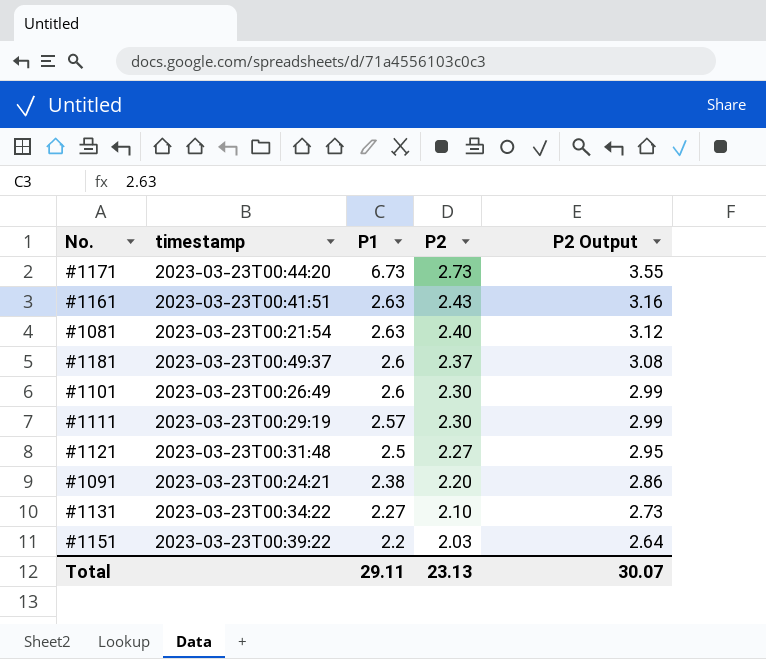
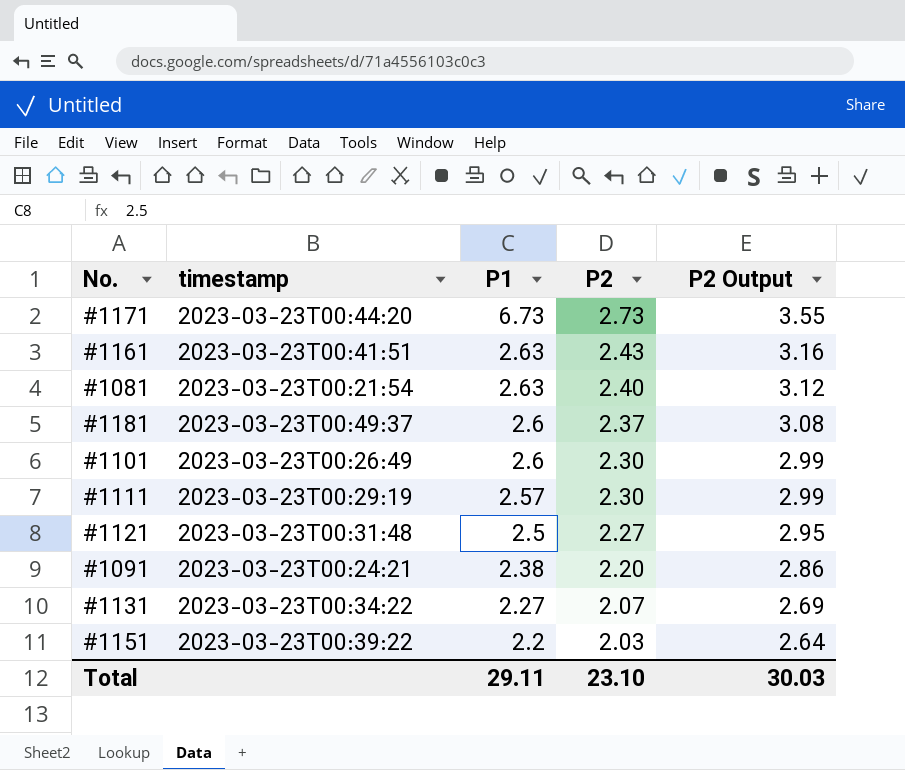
#1131 | P2: 2.10 -> 2.07
#1131 | P2 Output: 2.73 -> 2.69
Total | P2: 23.13 -> 23.10
Total | P2 Output: 30.07 -> 30.03

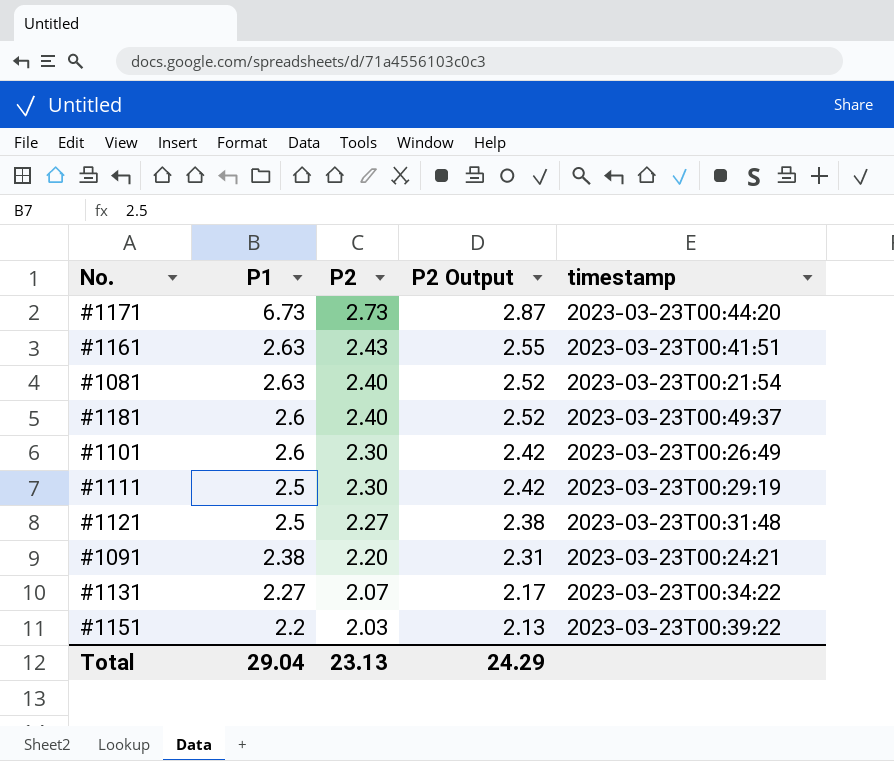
column P2 Output | formula: [P2] * 1.3 -> [P2] * 1.05
column timestamp | position: 2 -> 5
#1181 | P2: 2.37 -> 2.40
#1111 | P1: 2.57 -> 2.5
Total | P1: 29.11 -> 29.04
Total | P2: 23.10 -> 23.13
Total | P2 Output: 30.03 -> 24.29

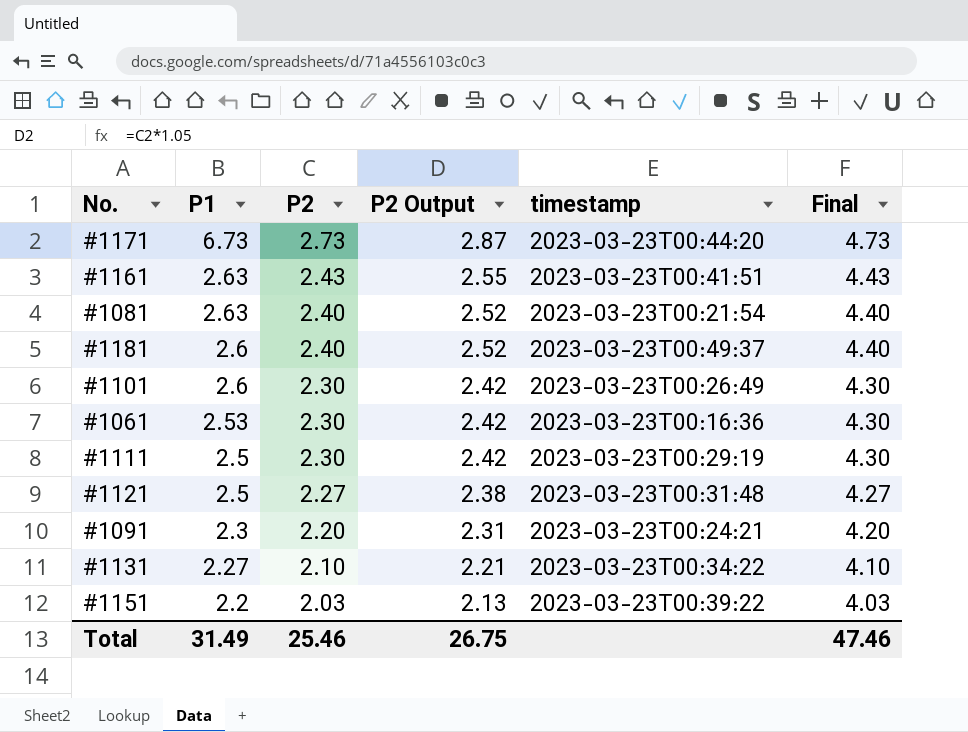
column Final | formula: none -> [P2] + 2
row #1061: none -> 2.53 | 2.30 | 2.42 | 2023-03-23T00:16:36 | 4.30
#1091 | P1: 2.38 -> 2.3
#1131 | P2: 2.07 -> 2.10
#1131 | P2 Output: 2.17 -> 2.21
Total | P1: 29.04 -> 31.49
Total | P2: 23.13 -> 25.46
Total | P2 Output: 24.29 -> 26.75

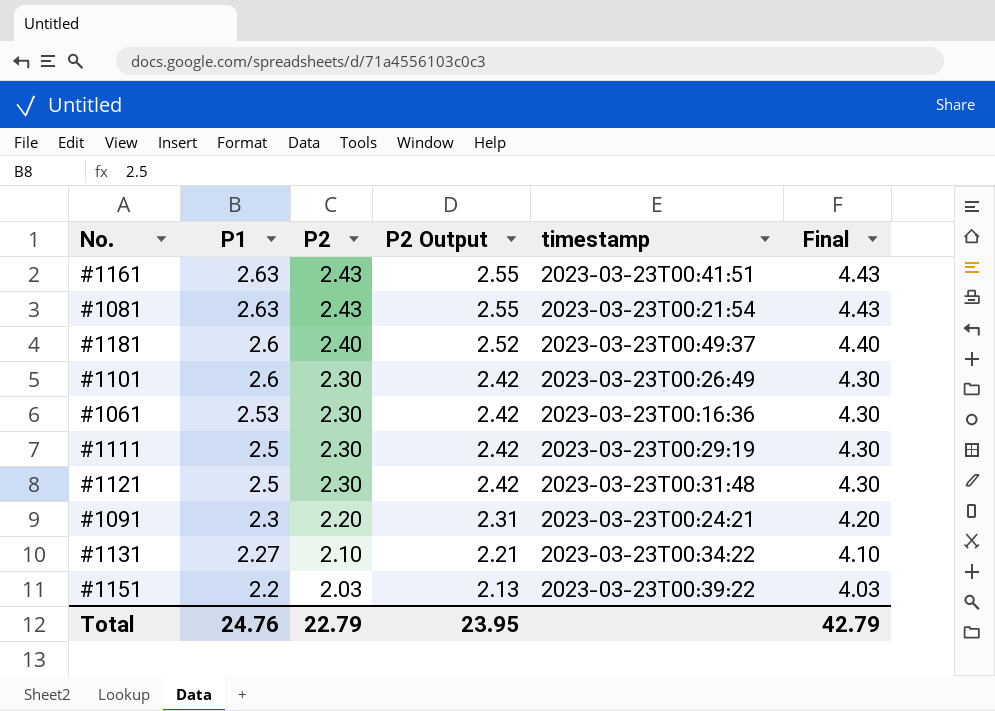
row #1171: 6.73 | 2.73 | 2.87 | 2023-03-23T00:44:20 | 4.73 -> none
#1081 | P2: 2.40 -> 2.43
#1081 | P2 Output: 2.52 -> 2.55
#1081 | Final: 4.40 -> 4.43
#1121 | P2: 2.27 -> 2.30
#1121 | P2 Output: 2.38 -> 2.42
#1121 | Final: 4.27 -> 4.30
Total | P1: 31.49 -> 24.76
Total | P2: 25.46 -> 22.79
Total | P2 Output: 26.75 -> 23.95
Total | Final: 47.46 -> 42.79

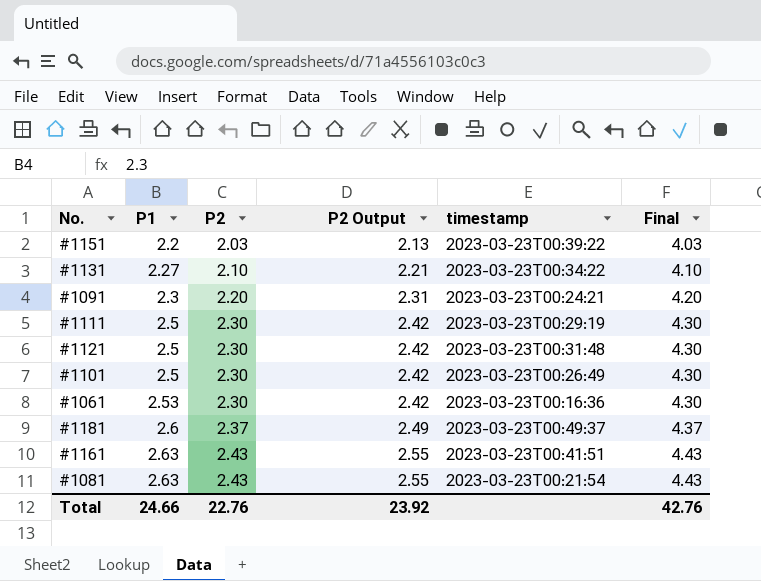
row order: P1 descending -> P1 ascending
#1101 | P1: 2.6 -> 2.5
#1181 | P2: 2.40 -> 2.37
#1181 | P2 Output: 2.52 -> 2.49
#1181 | Final: 4.40 -> 4.37
Total | P1: 24.76 -> 24.66
Total | P2: 22.79 -> 22.76
Total | P2 Output: 23.95 -> 23.92
Total | Final: 42.79 -> 42.76

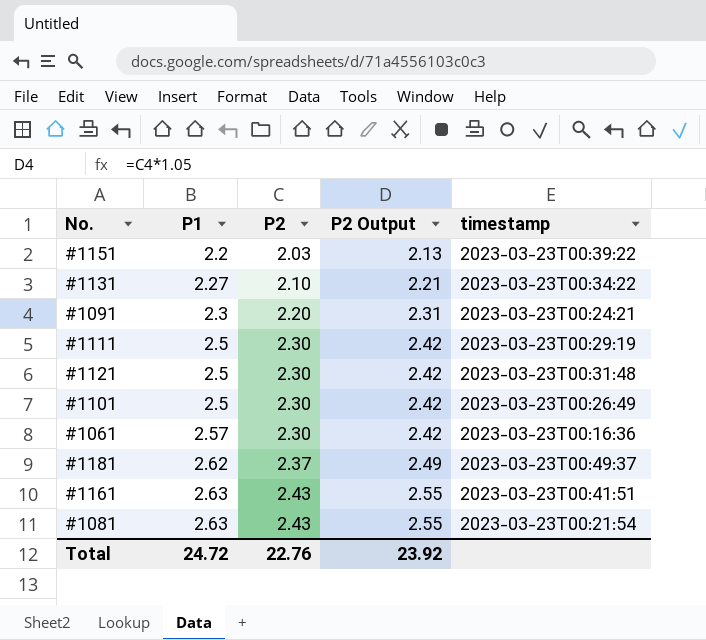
column Final | formula: [P2] + 2 -> none
#1061 | P1: 2.53 -> 2.57
#1181 | P1: 2.6 -> 2.62
Total | P1: 24.66 -> 24.72

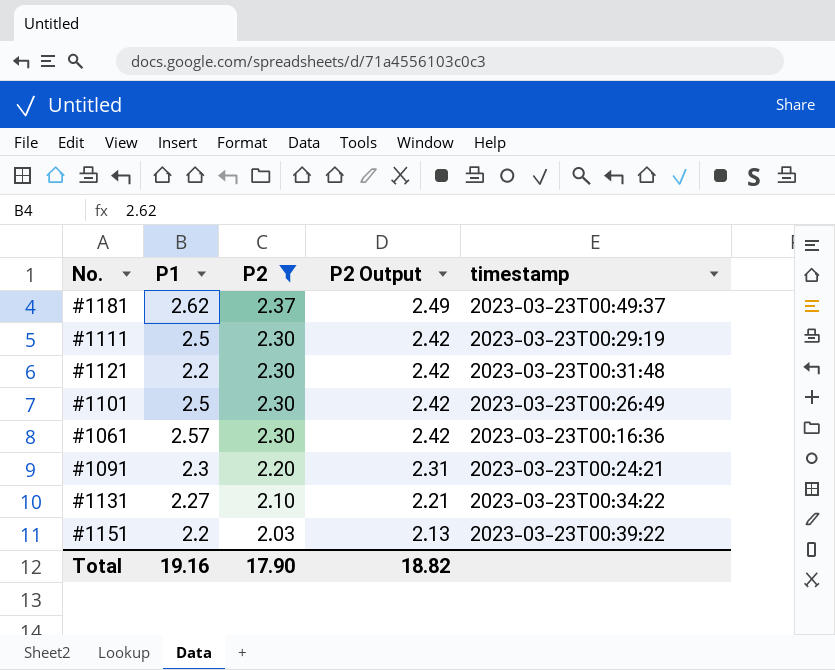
filter: none -> P2 != 2.43
row order: P1 ascending -> P2 descending
#1121 | P1: 2.5 -> 2.2
Total | P1: 24.72 -> 19.16
Total | P2: 22.76 -> 17.90
Total | P2 Output: 23.92 -> 18.82

